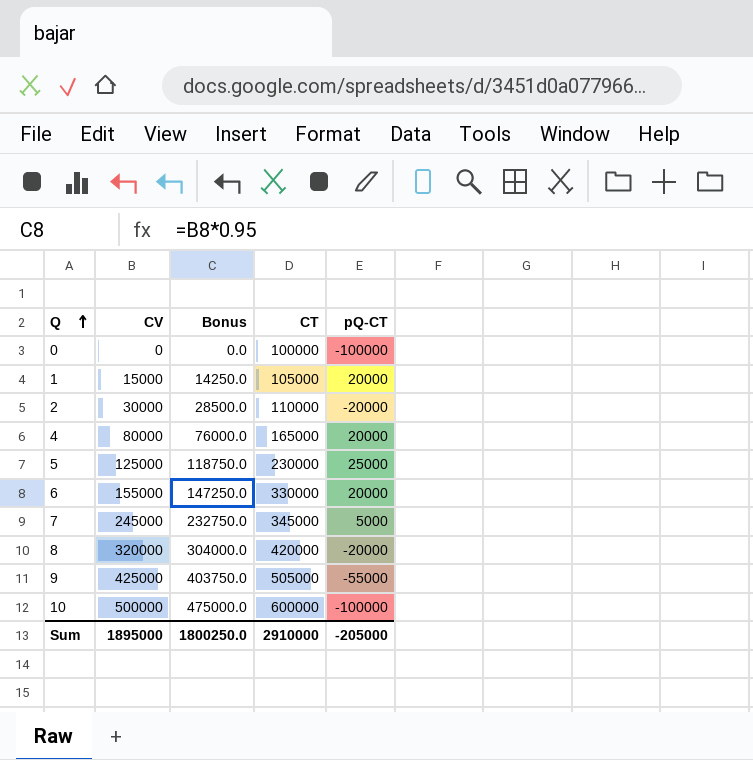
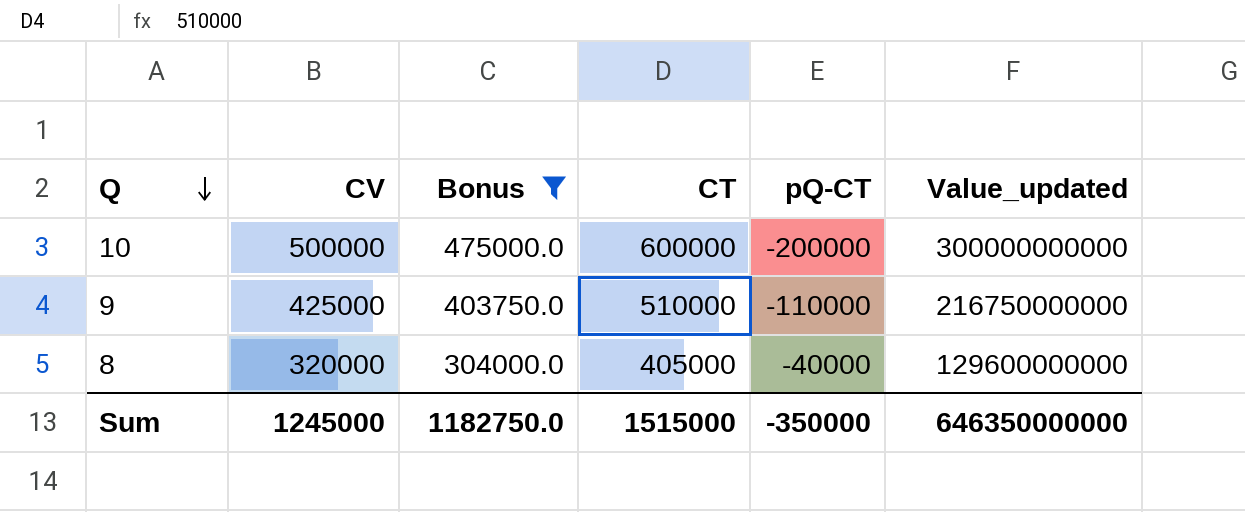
filter: none -> Bonus >= 304000.0
row order: Q ascending -> Q descending
column Value_updated | formula: none -> [CV] * [CT]
10 | pQ-CT: -100000 -> -200000
9 | CT: 505000 -> 510000
9 | pQ-CT: -55000 -> -110000
8 | CT: 420000 -> 405000
8 | pQ-CT: -20000 -> -40000
Sum | CV: 1895000 -> 1245000
Sum | Bonus: 1800250.0 -> 1182750.0
Sum | CT: 2910000 -> 1515000
Sum | pQ-CT: -205000 -> -350000

